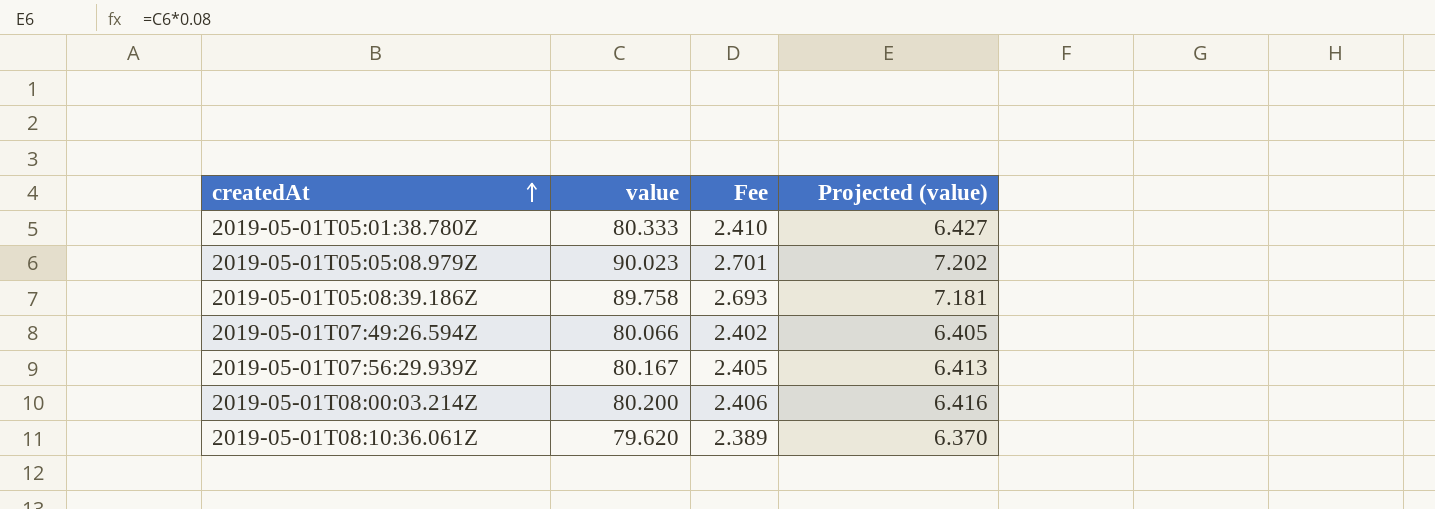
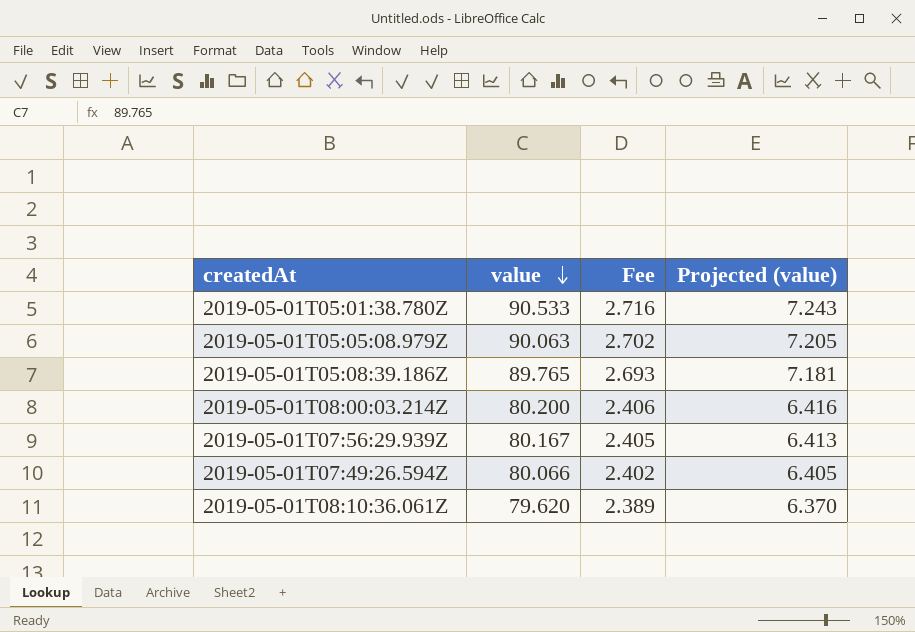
row order: createdAt ascending -> value descending
2019-05-01T05:01:38.780Z | value: 80.333 -> 90.533
2019-05-01T05:01:38.780Z | Fee: 2.410 -> 2.716
2019-05-01T05:01:38.780Z | Projected (value): 6.427 -> 7.243
2019-05-01T05:05:08.979Z | value: 90.023 -> 90.063
2019-05-01T05:05:08.979Z | Fee: 2.701 -> 2.702
2019-05-01T05:05:08.979Z | Projected (value): 7.202 -> 7.205
2019-05-01T05:08:39.186Z | value: 89.758 -> 89.765

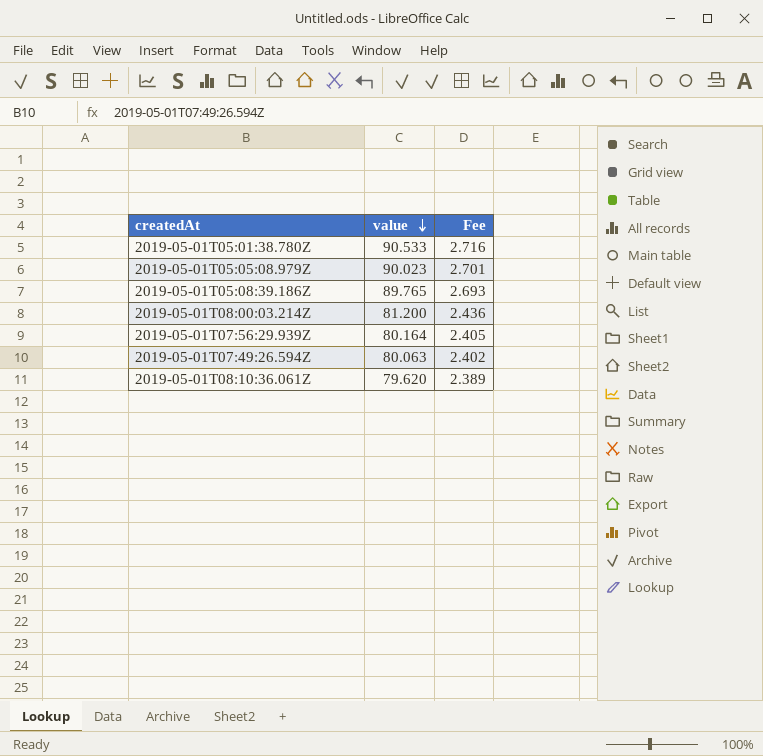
column Projected (value) | formula: [value] * 0.08 -> none
2019-05-01T05:05:08.979Z | value: 90.063 -> 90.023
2019-05-01T05:05:08.979Z | Fee: 2.702 -> 2.701
2019-05-01T08:00:03.214Z | value: 80.200 -> 81.200
2019-05-01T08:00:03.214Z | Fee: 2.406 -> 2.436
2019-05-01T07:56:29.939Z | value: 80.167 -> 80.164
2019-05-01T07:49:26.594Z | value: 80.066 -> 80.063

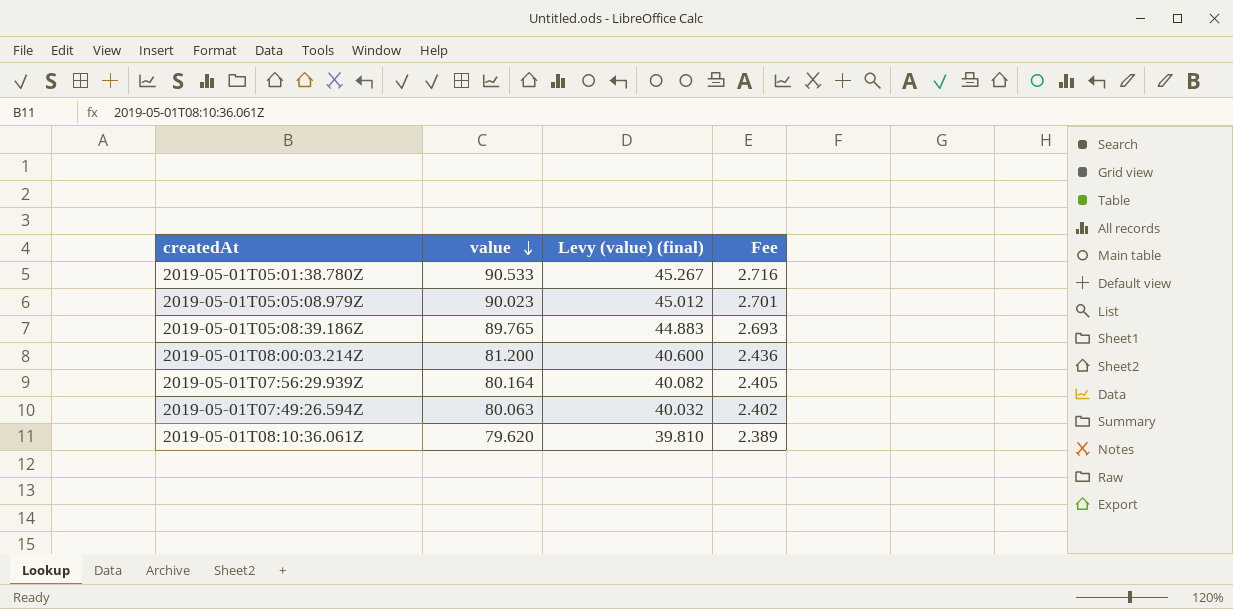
column Levy (value) (final) | formula: none -> [value] * 0.5

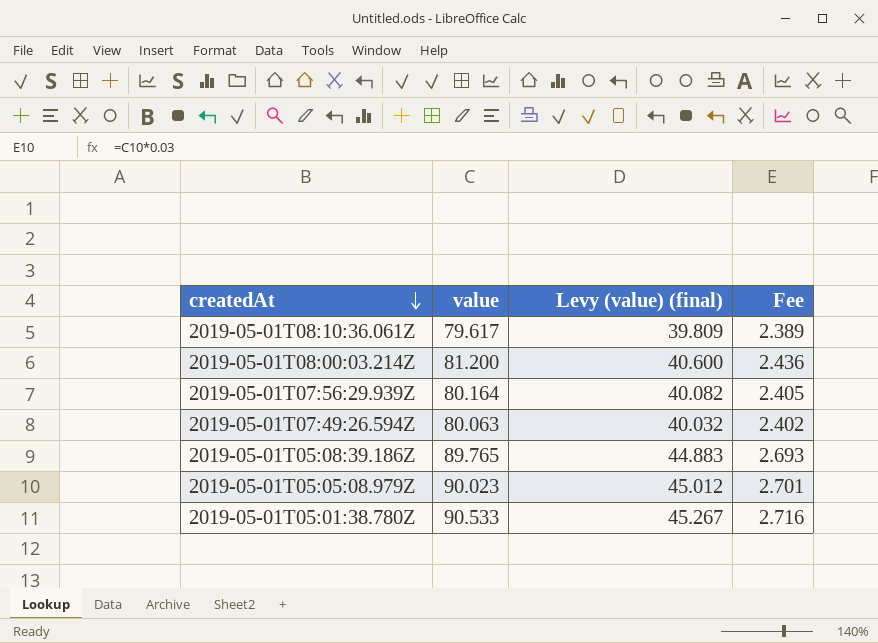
row order: value descending -> createdAt descending
2019-05-01T08:10:36.061Z | value: 79.620 -> 79.617
2019-05-01T08:10:36.061Z | Levy (value) (final): 39.810 -> 39.809

